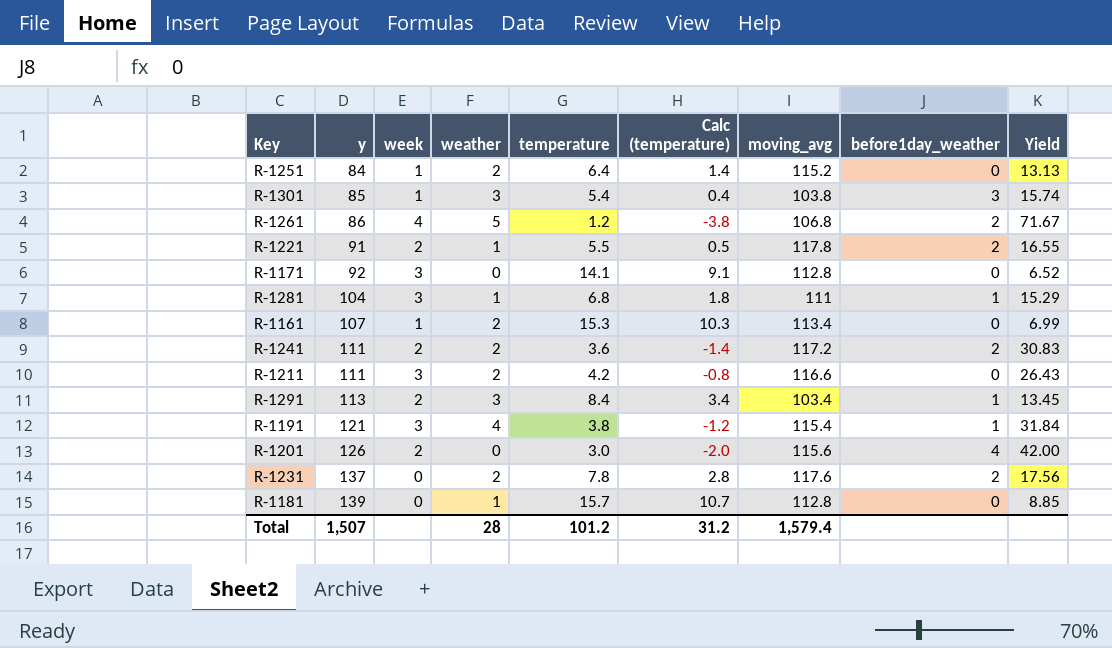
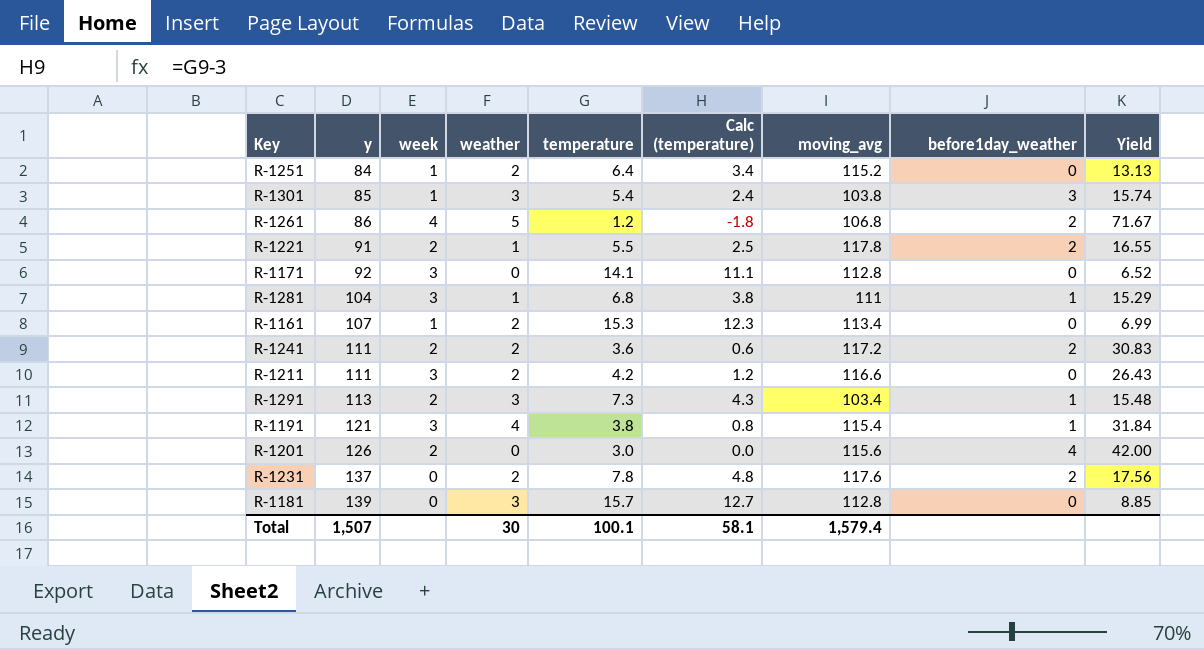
column Calc (temperature) | formula: [temperature] - 5 -> [temperature] - 3
R-1291 | temperature: 8.4 -> 7.3
R-1291 | Yield: 13.45 -> 15.48
R-1181 | weather: 1 -> 3
Total | weather: 28 -> 30
Total | temperature: 101.2 -> 100.1
Total | Calc (temperature): 31.2 -> 58.1

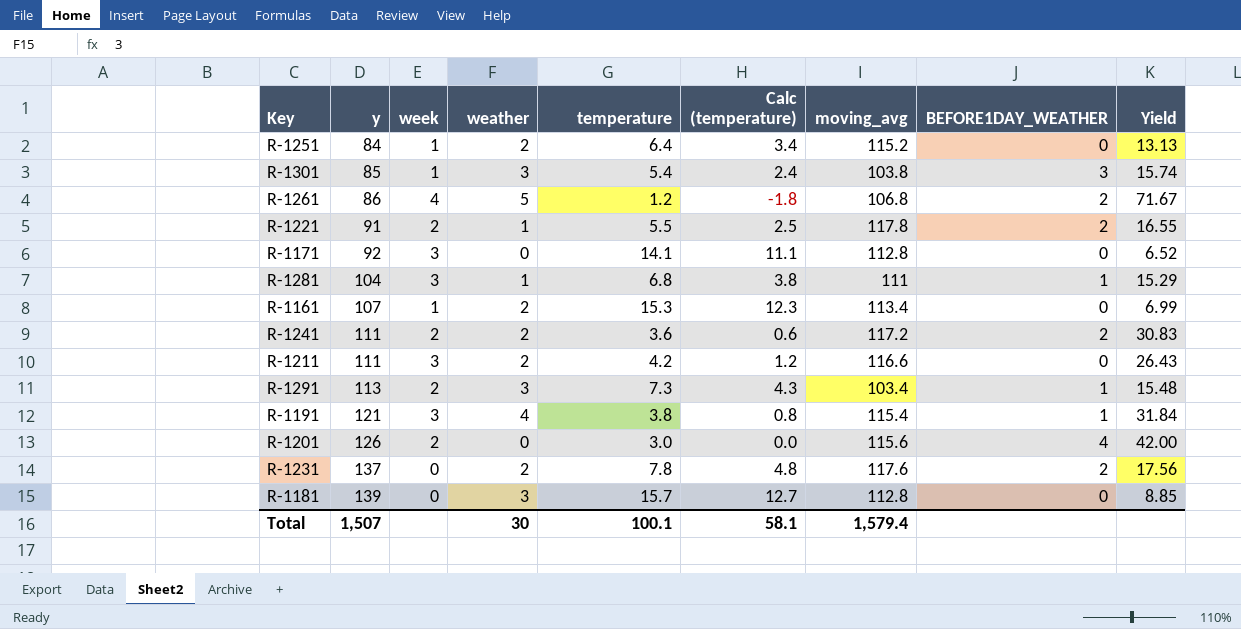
column name: before1day_weather -> BEFORE1DAY_WEATHER

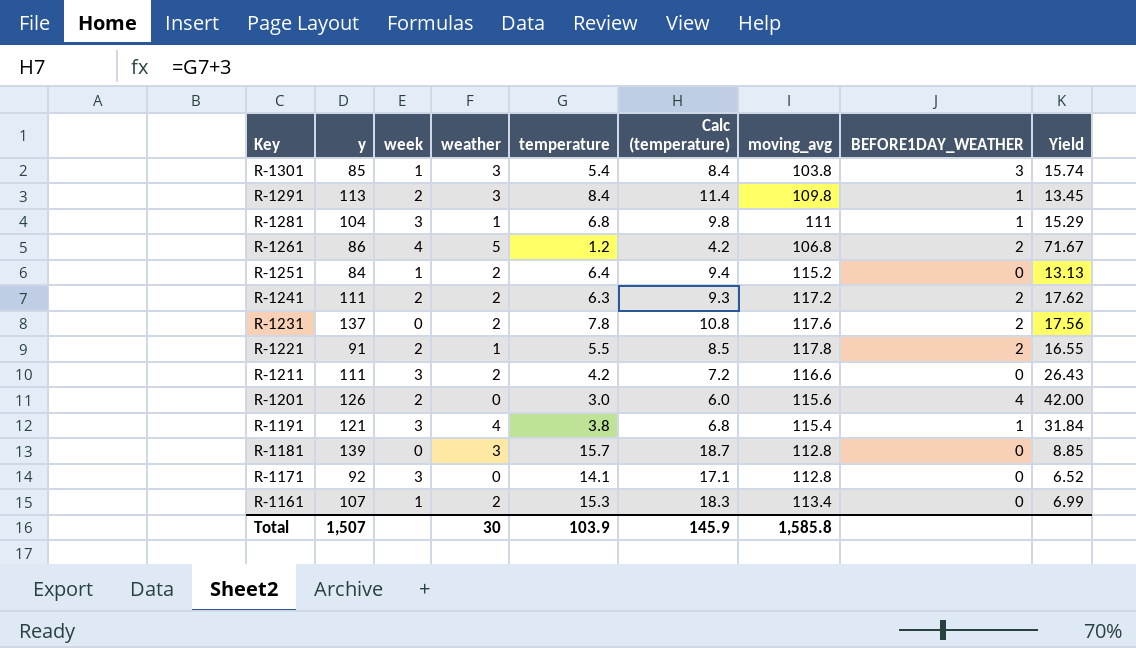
row order: y ascending -> Key descending
column Calc (temperature) | formula: [temperature] - 3 -> [temperature] + 3
R-1291 | temperature: 7.3 -> 8.4
R-1291 | moving_avg: 103.4 -> 109.8
R-1291 | Yield: 15.48 -> 13.45
R-1241 | temperature: 3.6 -> 6.3
R-1241 | Yield: 30.83 -> 17.62
Total | temperature: 100.1 -> 103.9
Total | Calc (temperature): 58.1 -> 145.9
Total | moving_avg: 1,579.4 -> 1,585.8

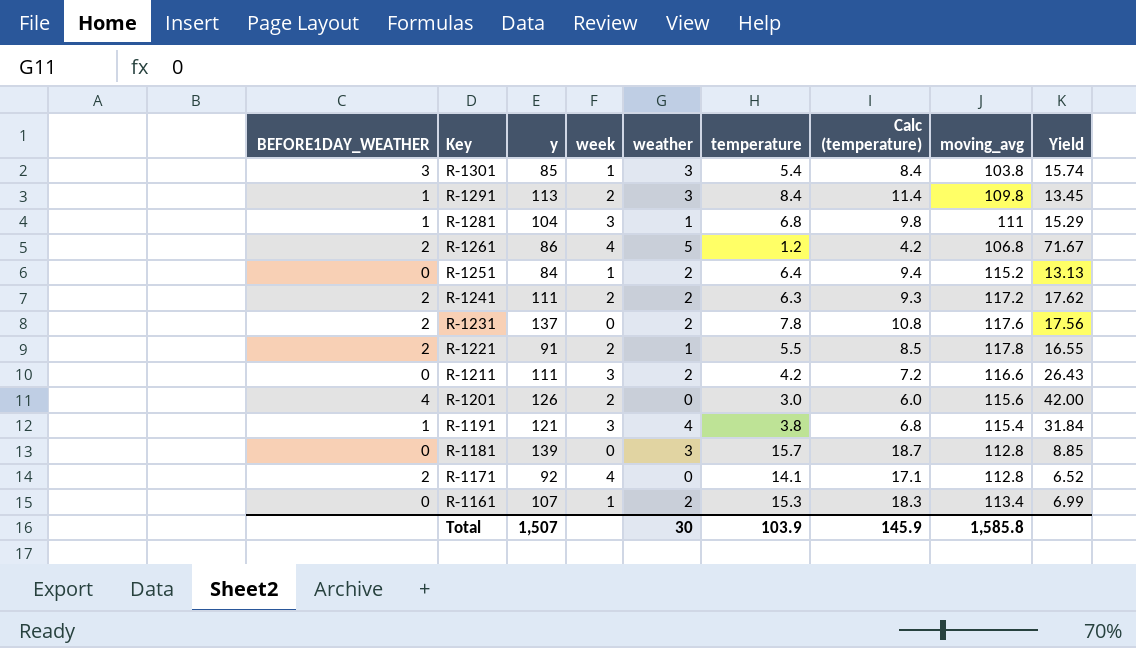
column BEFORE1DAY_WEATHER | position: 8 -> 1
R-1171 | BEFORE1DAY_WEATHER: 0 -> 2
R-1171 | week: 3 -> 4

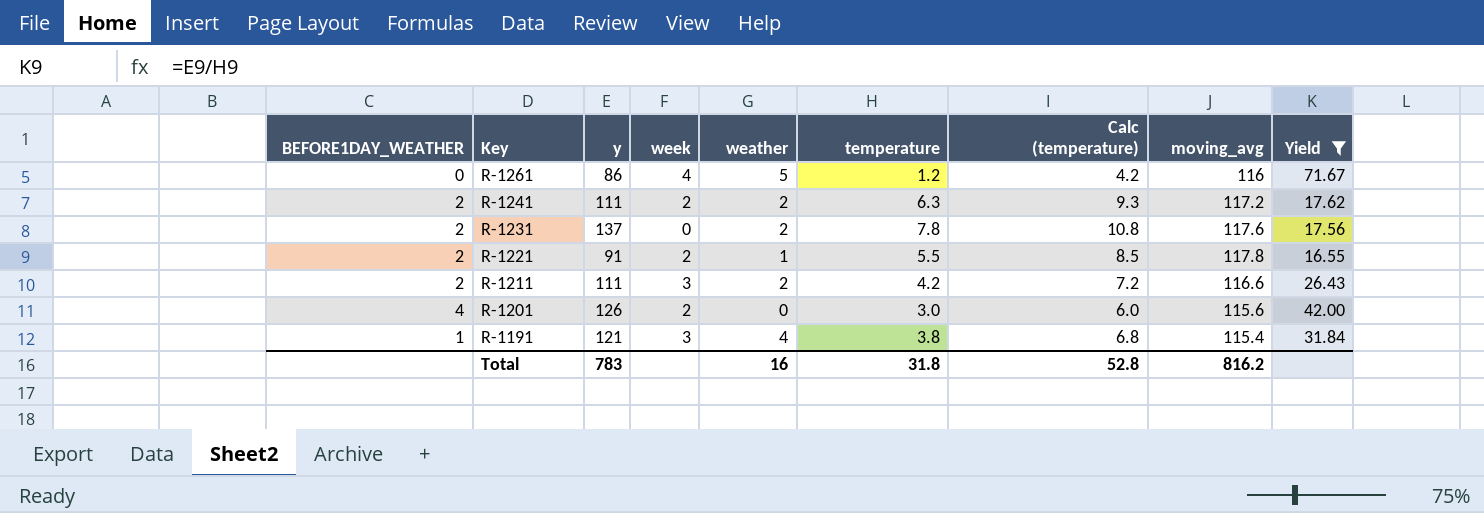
filter: none -> Yield >= 16.55
R-1261 | BEFORE1DAY_WEATHER: 2 -> 0
R-1261 | moving_avg: 106.8 -> 116
R-1211 | BEFORE1DAY_WEATHER: 0 -> 2
Total | y: 1,507 -> 783
Total | weather: 30 -> 16
Total | temperature: 103.9 -> 31.8
Total | Calc (temperature): 145.9 -> 52.8
Total | moving_avg: 1,585.8 -> 816.2

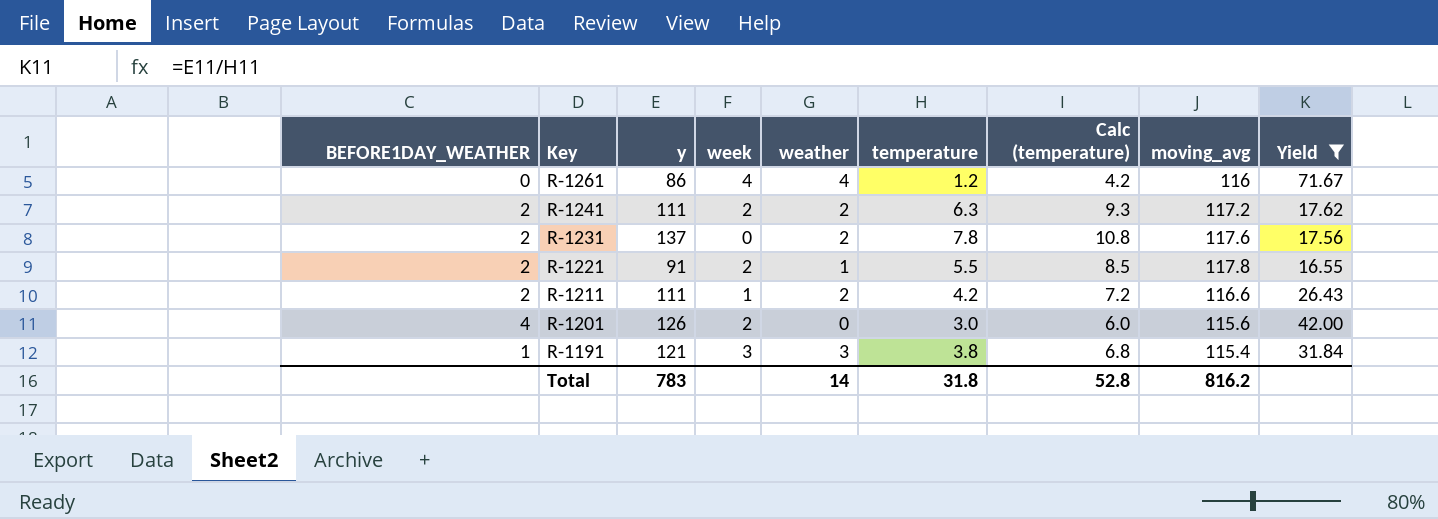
R-1261 | weather: 5 -> 4
R-1211 | week: 3 -> 1
R-1191 | weather: 4 -> 3
Total | weather: 16 -> 14

